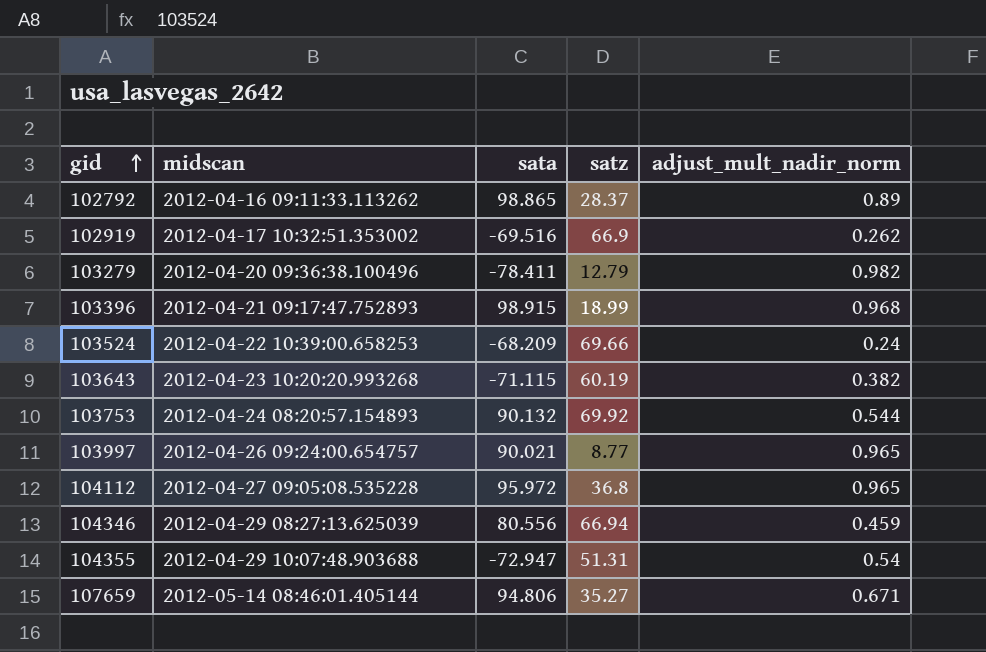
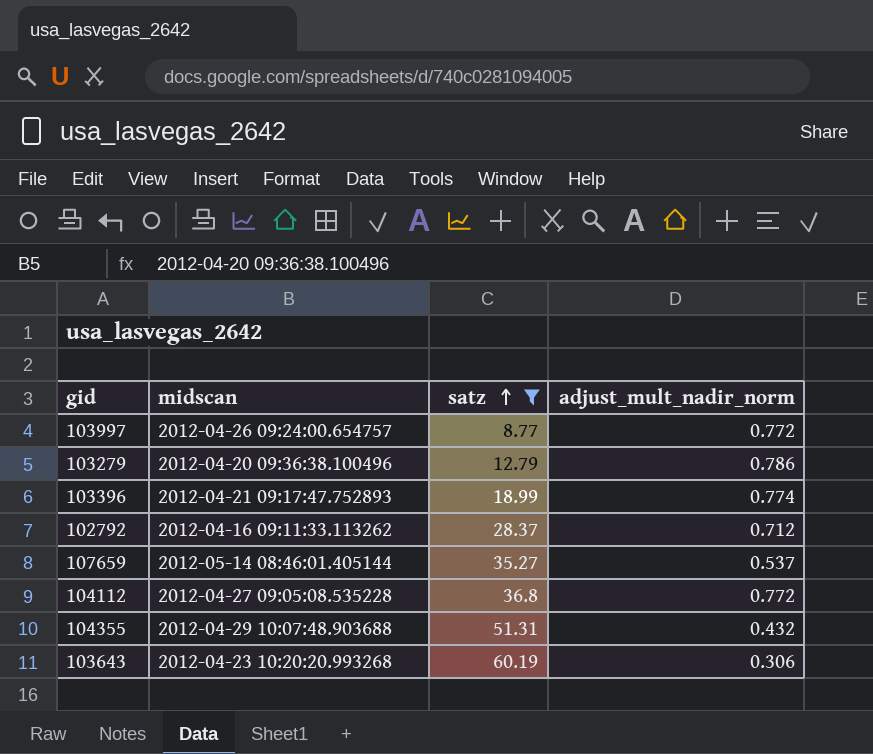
filter: none -> satz <= 60.19
row order: gid ascending -> satz ascending
column sata | position: 3 -> none
103997 | adjust_mult_nadir_norm: 0.965 -> 0.772
103279 | adjust_mult_nadir_norm: 0.982 -> 0.786
103396 | adjust_mult_nadir_norm: 0.968 -> 0.774
102792 | adjust_mult_nadir_norm: 0.89 -> 0.712
107659 | adjust_mult_nadir_norm: 0.671 -> 0.537
104112 | adjust_mult_nadir_norm: 0.965 -> 0.772
104355 | adjust_mult_nadir_norm: 0.54 -> 0.432
103643 | adjust_mult_nadir_norm: 0.382 -> 0.306

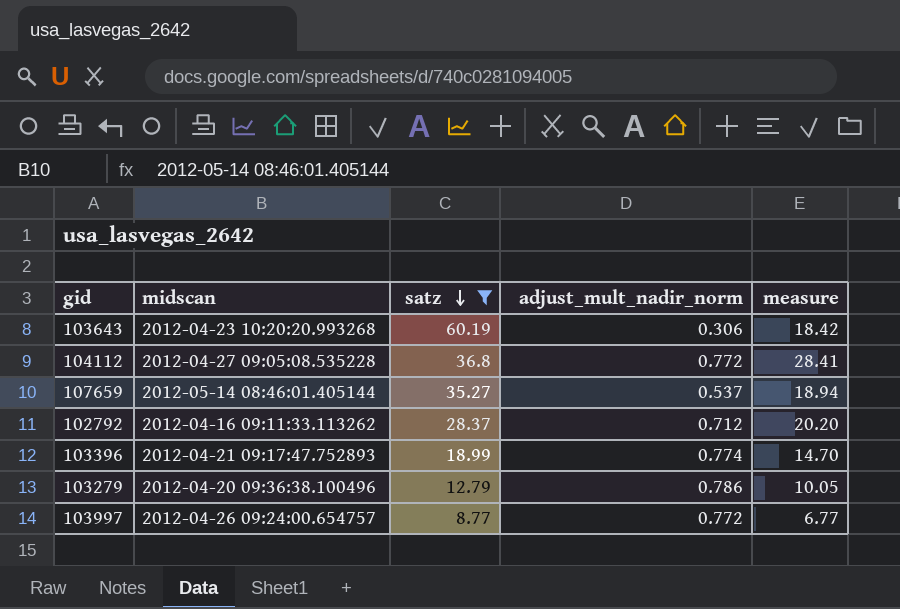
row order: satz ascending -> satz descending
column measure | formula: none -> [satz] * [adjust_mult_nadir_norm]
row 104355: 2012-04-29 10:07:48.903688 | 51.31 | 0.432 -> none

